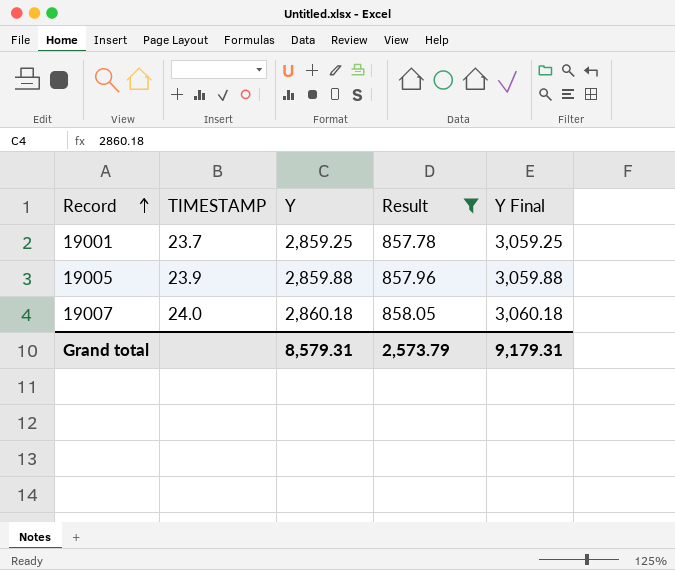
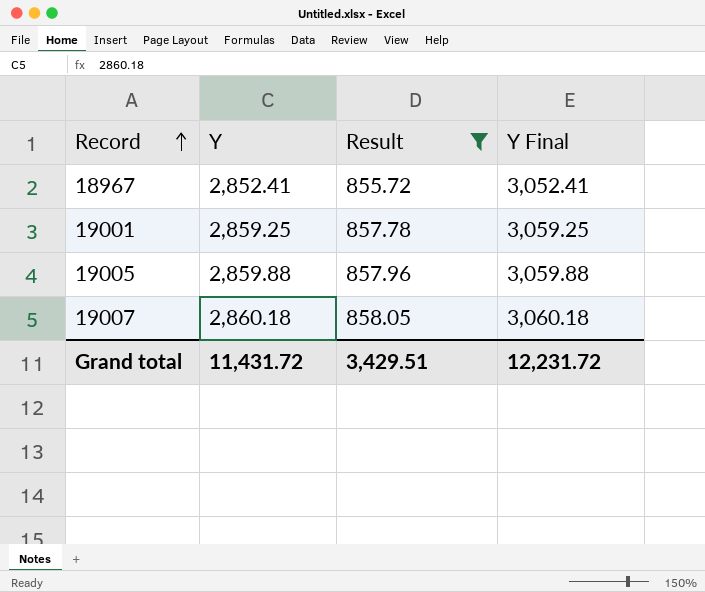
column TIMESTAMP | position: 2 -> none
row 18967: none -> 2,852.41 | 855.72 | 3,052.41
Grand total | Y: 8,579.31 -> 11,431.72
Grand total | Result: 2,573.79 -> 3,429.51
Grand total | Y Final: 9,179.31 -> 12,231.72

